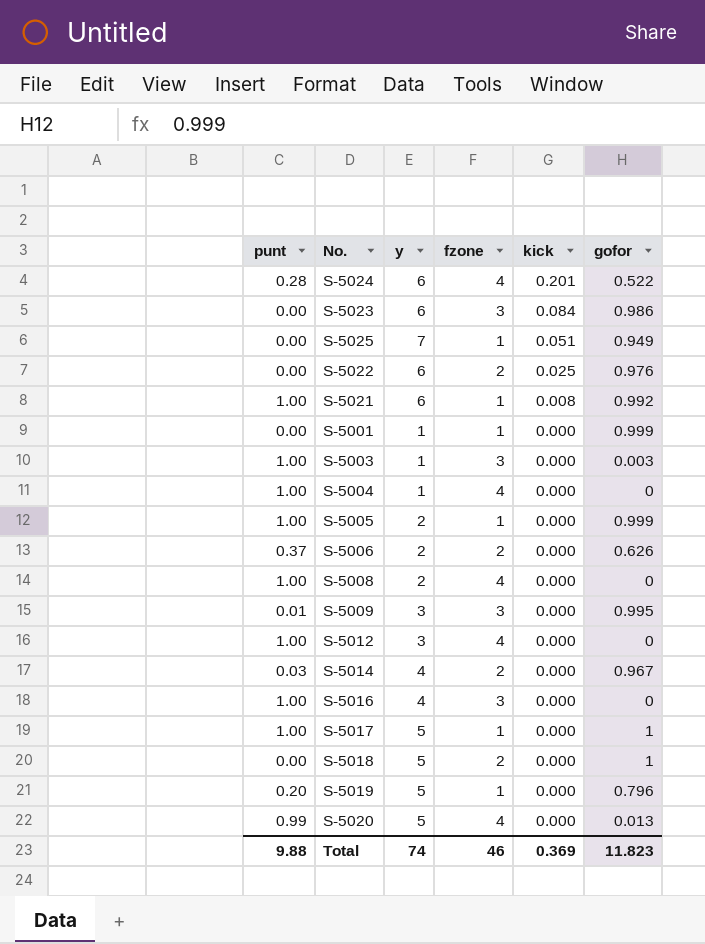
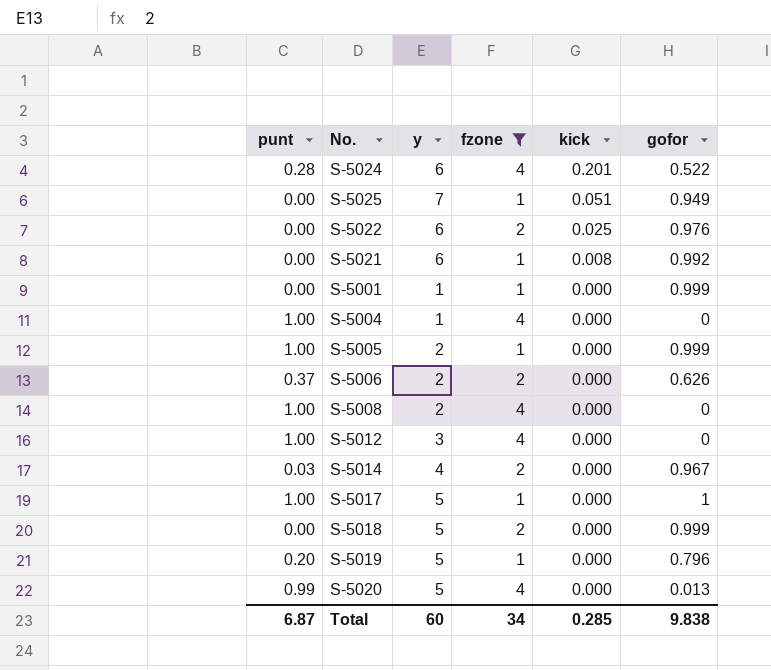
filter: none -> fzone != 3
S-5021 | punt: 1.00 -> 0.00
S-5018 | gofor: 1 -> 0.999
Total | punt: 9.88 -> 6.87
Total | y: 74 -> 60
Total | fzone: 46 -> 34
Total | kick: 0.369 -> 0.285
Total | gofor: 11.823 -> 9.838

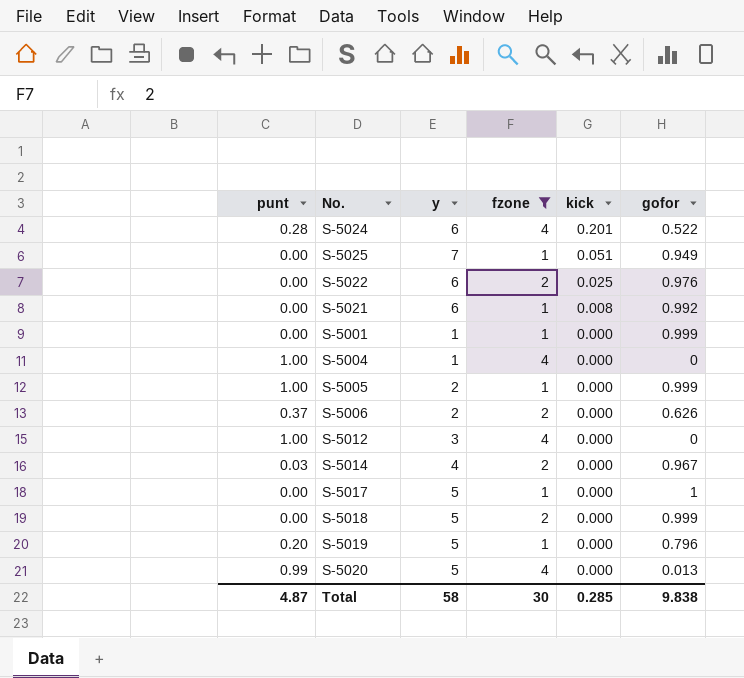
row S-5008: 1.00 | 2 | 4 | 0.000 | 0 -> none
S-5017 | punt: 1.00 -> 0.00
Total | punt: 6.87 -> 4.87
Total | y: 60 -> 58
Total | fzone: 34 -> 30

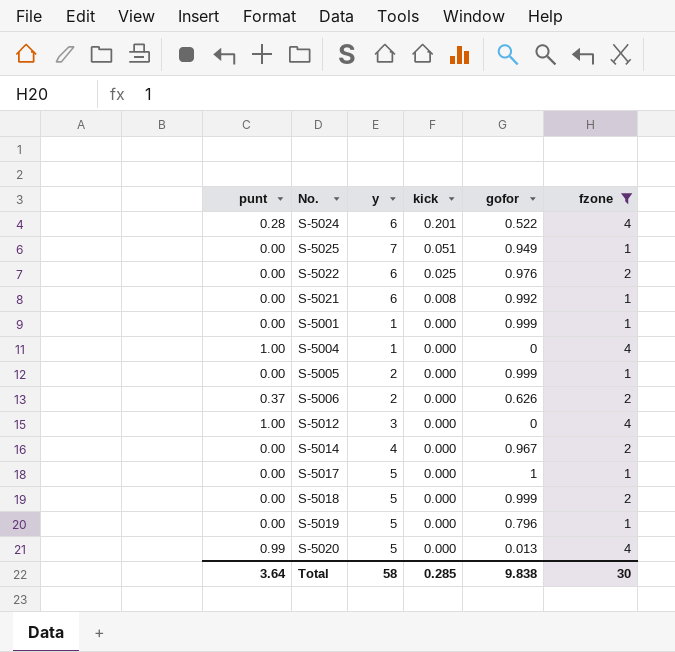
column fzone | position: 4 -> 6
S-5005 | punt: 1.00 -> 0.00
S-5014 | punt: 0.03 -> 0.00
S-5019 | punt: 0.20 -> 0.00
Total | punt: 4.87 -> 3.64

